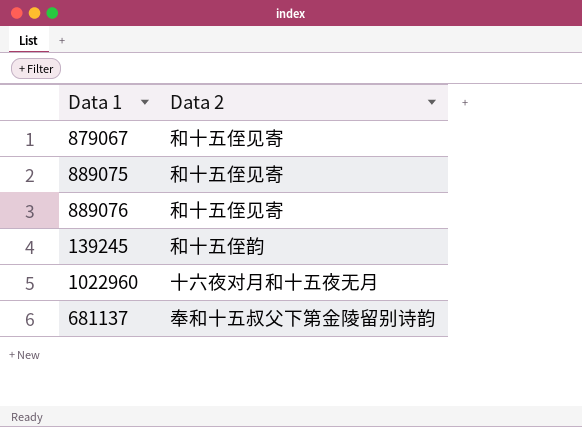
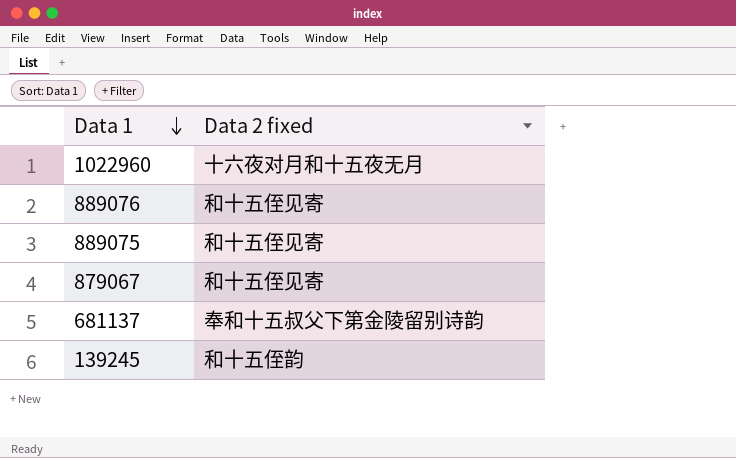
row order: none -> Data 1 descending
column name: Data 2 -> Data 2 fixed

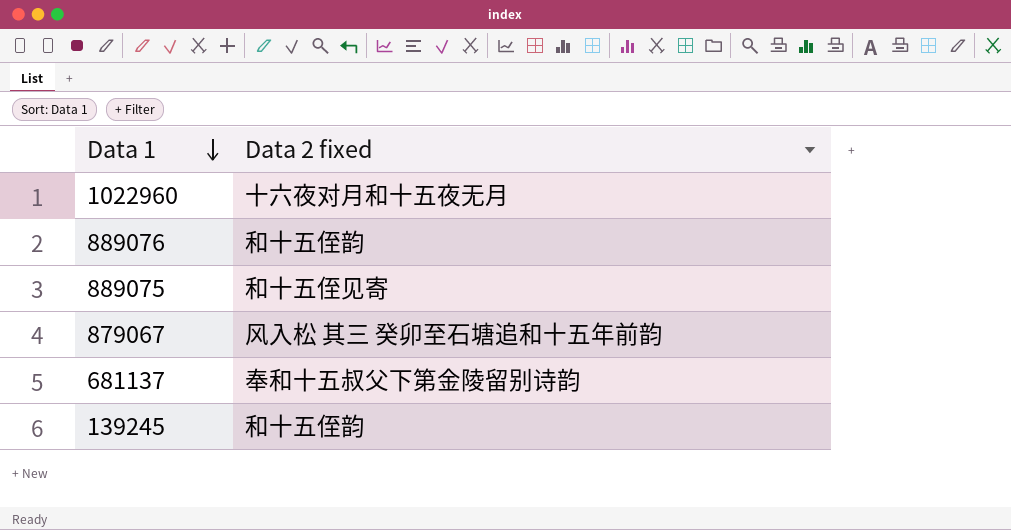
889076 | Data 2 fixed: 和十五侄见寄 -> 和十五侄韵
879067 | Data 2 fixed: 和十五侄见寄 -> 风入松 其三 癸卯至石塘追和十五年前韵

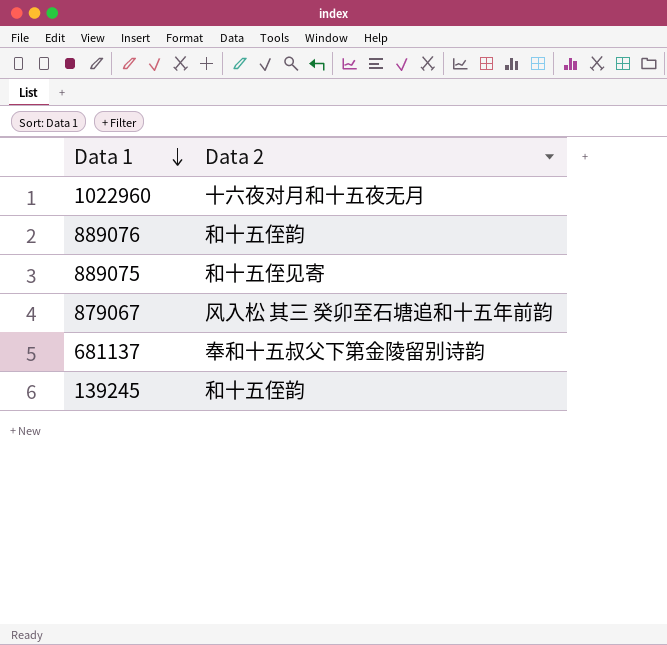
column name: Data 2 fixed -> Data 2

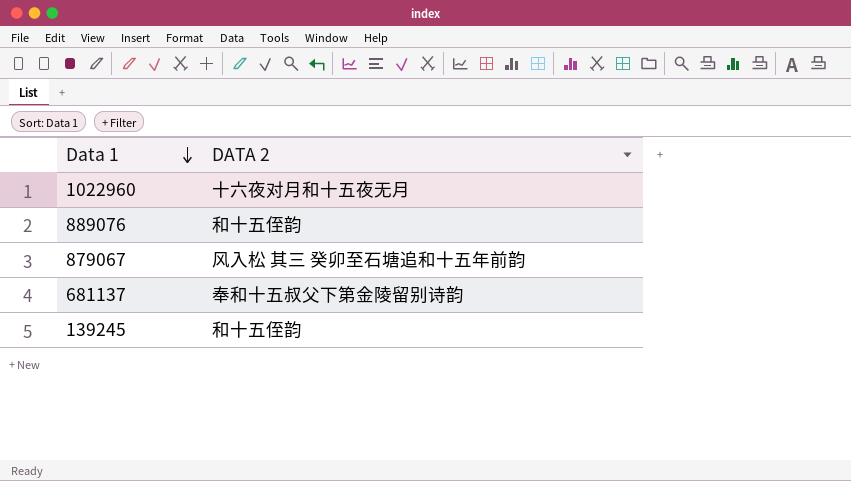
column name: Data 2 -> DATA 2
row 889075: 和十五侄见寄 -> none

